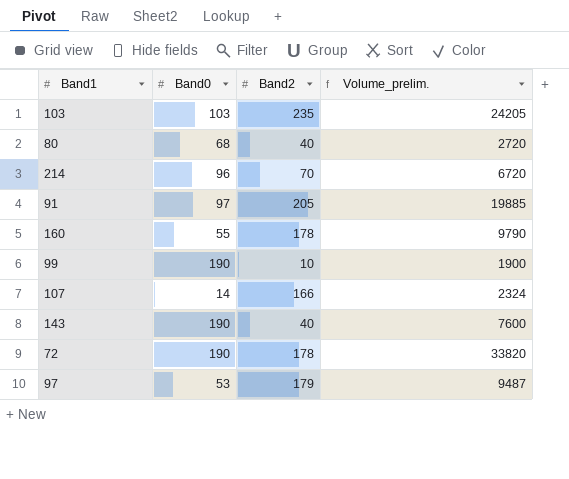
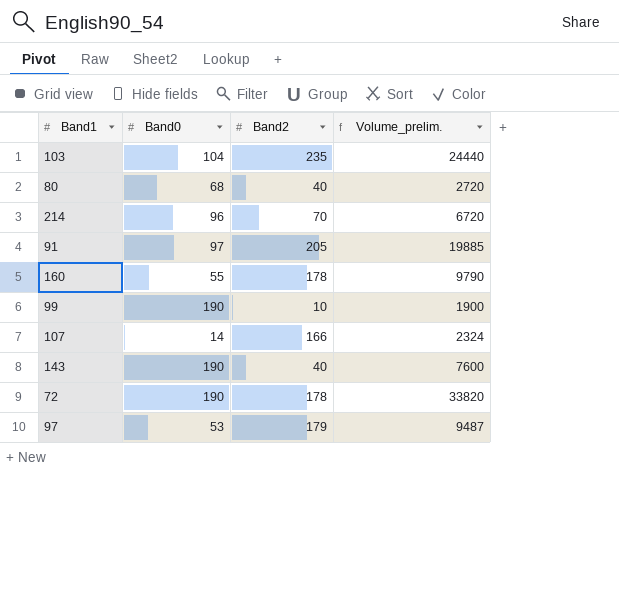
103 | Band0: 103 -> 104
103 | Volume_prelim.: 24205 -> 24440

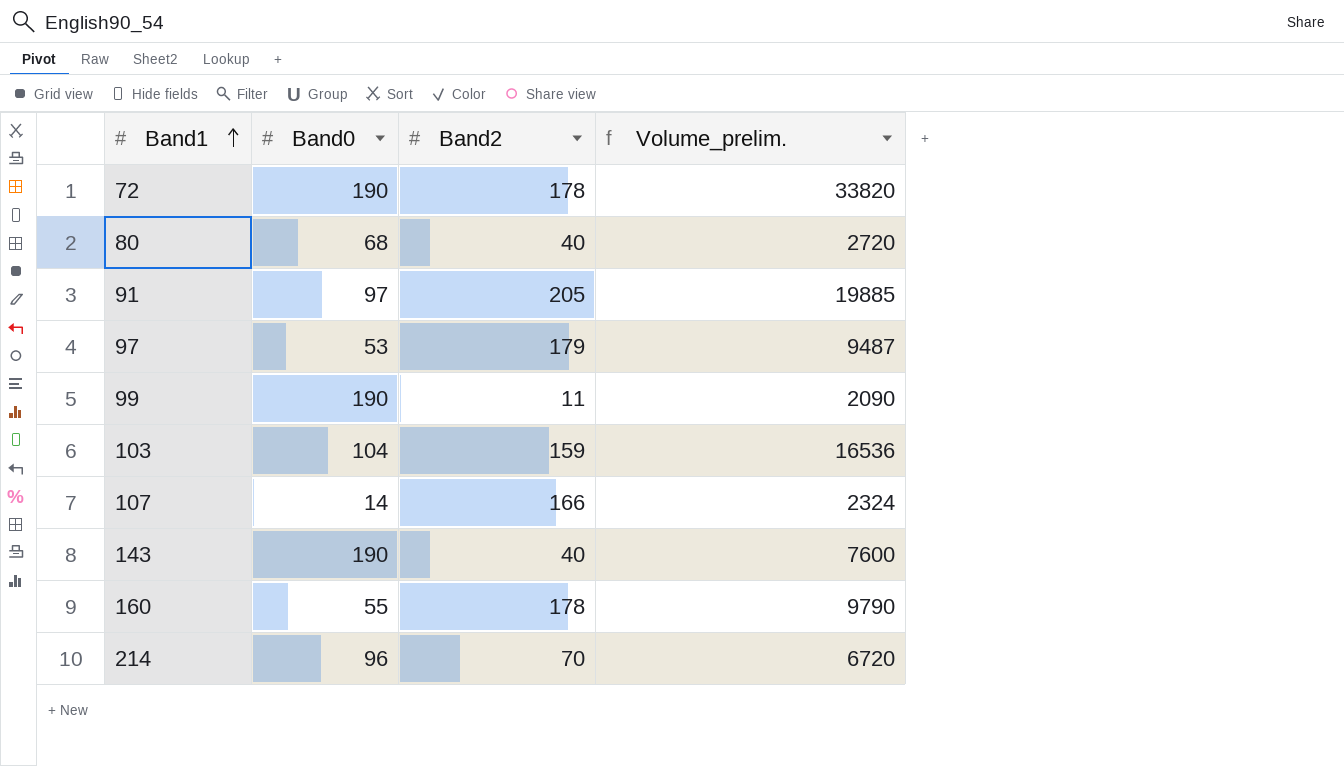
row order: none -> Band1 ascending
99 | Band2: 10 -> 11
99 | Volume_prelim.: 1900 -> 2090
103 | Band2: 235 -> 159
103 | Volume_prelim.: 24440 -> 16536

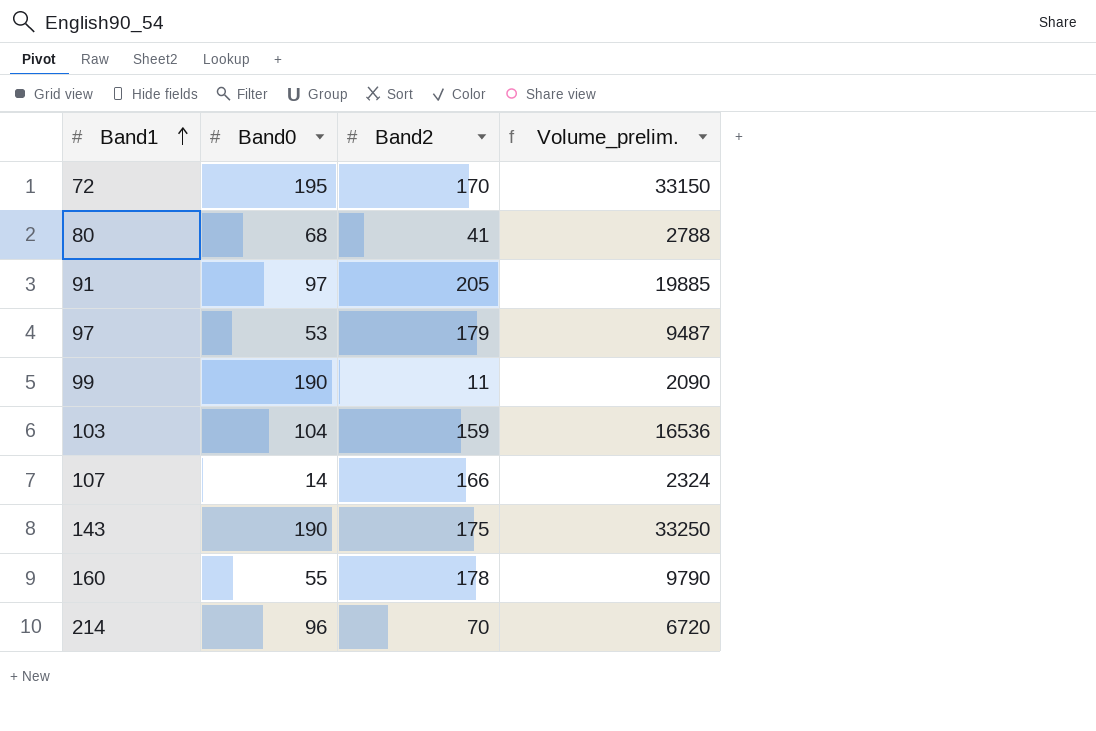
72 | Band0: 190 -> 195
72 | Band2: 178 -> 170
72 | Volume_prelim.: 33820 -> 33150
80 | Band2: 40 -> 41
80 | Volume_prelim.: 2720 -> 2788
143 | Band2: 40 -> 175
143 | Volume_prelim.: 7600 -> 33250

